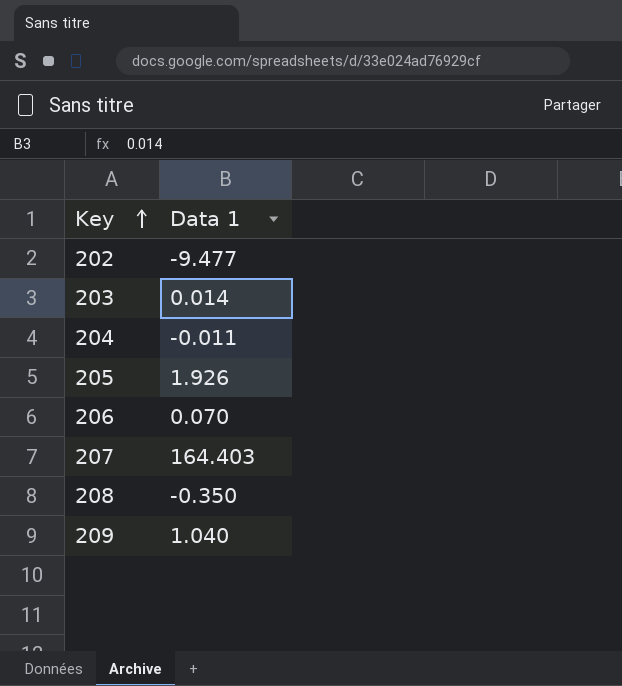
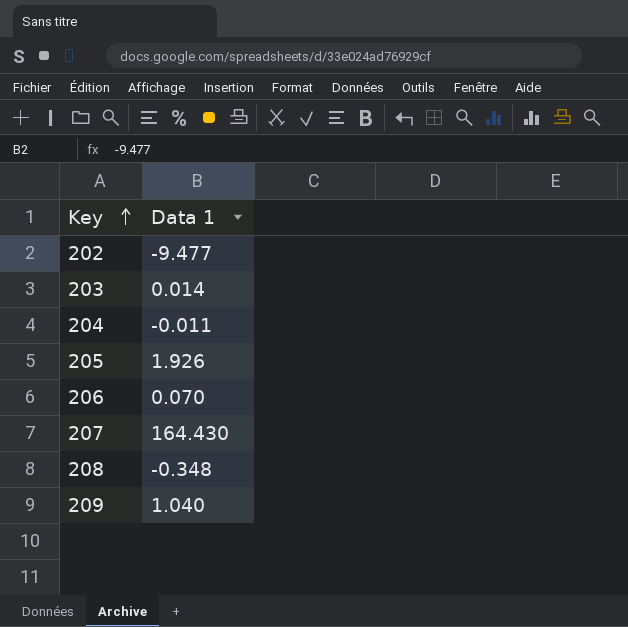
207 | Data 1: 164.403 -> 164.430
208 | Data 1: -0.350 -> -0.348

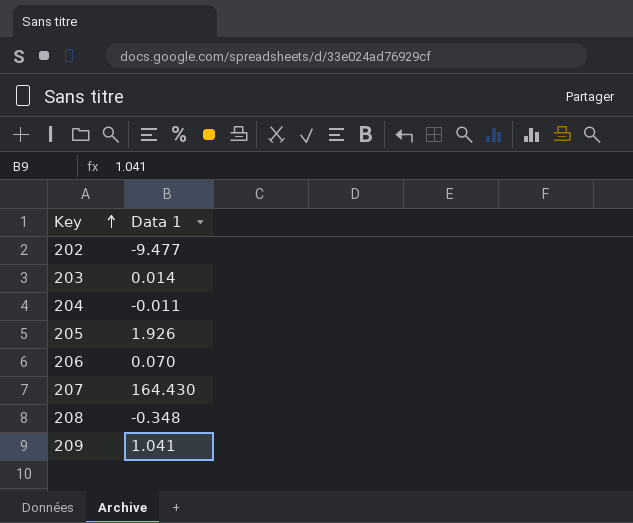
209 | Data 1: 1.040 -> 1.041

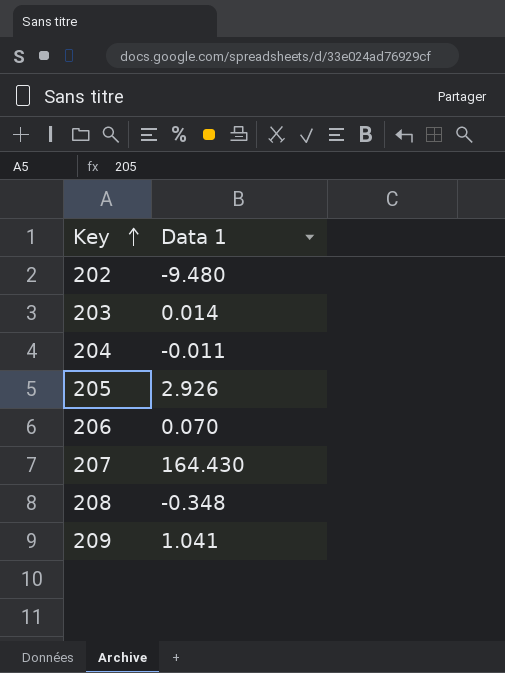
202 | Data 1: -9.477 -> -9.480
205 | Data 1: 1.926 -> 2.926

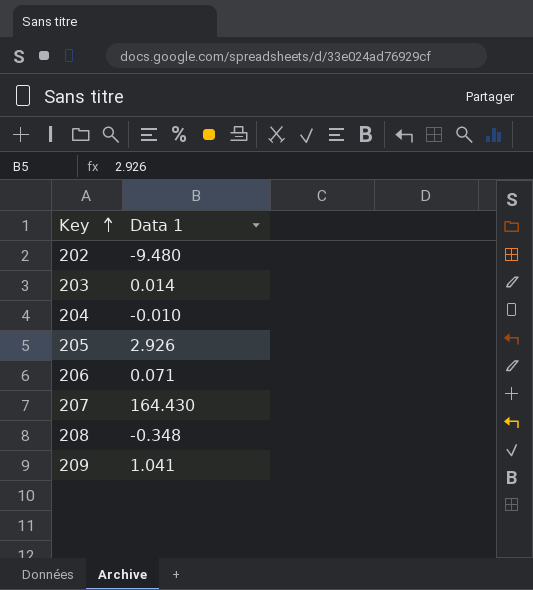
204 | Data 1: -0.011 -> -0.010
206 | Data 1: 0.070 -> 0.071

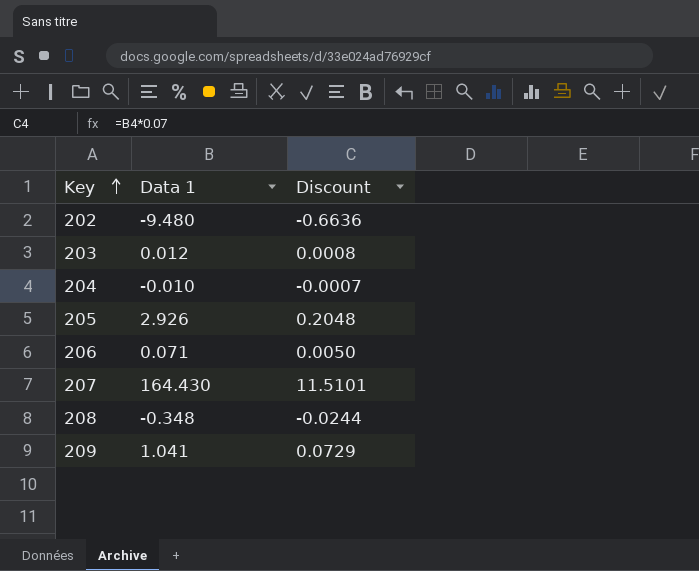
column Discount | formula: none -> [Data 1] * 0.07
203 | Data 1: 0.014 -> 0.012

